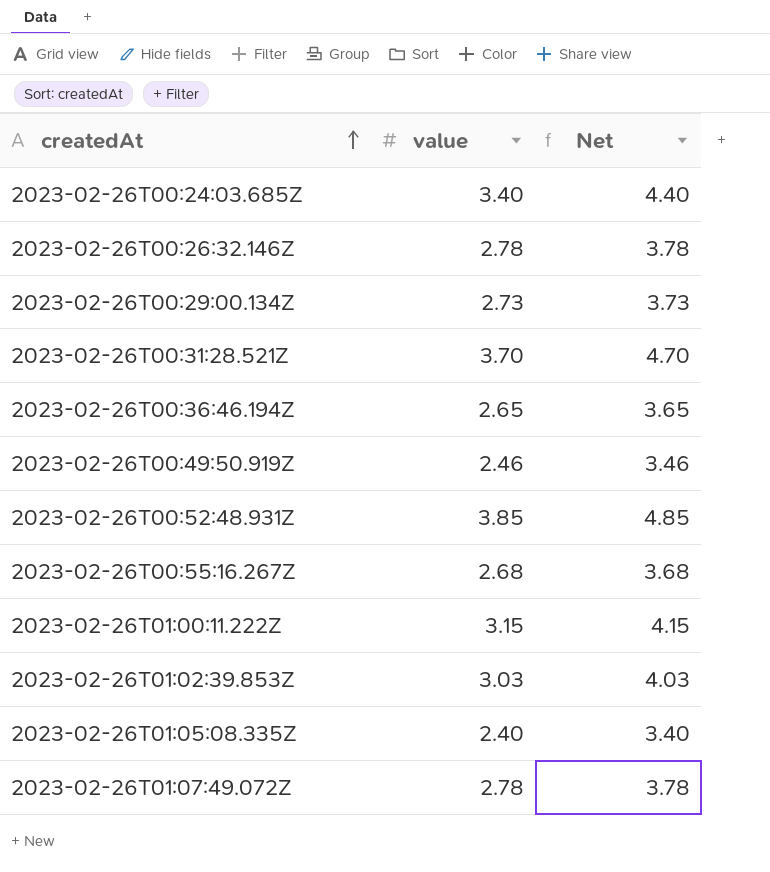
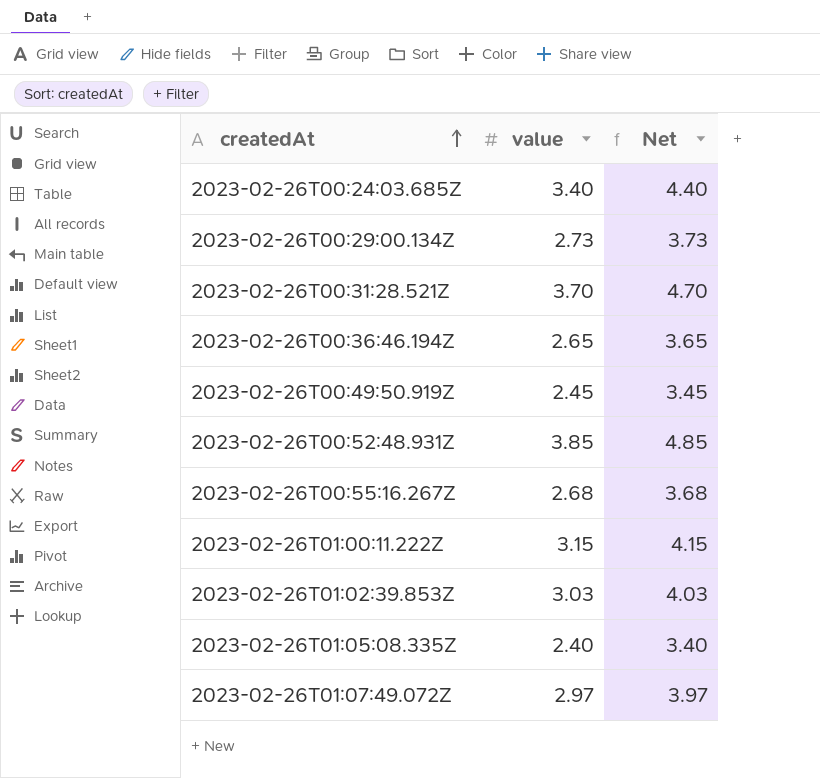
row 2023-02-26T00:26:32.146Z: 2.78 | 3.78 -> none
2023-02-26T00:49:50.919Z | value: 2.46 -> 2.45
2023-02-26T00:49:50.919Z | Net: 3.46 -> 3.45
2023-02-26T01:07:49.072Z | value: 2.78 -> 2.97
2023-02-26T01:07:49.072Z | Net: 3.78 -> 3.97

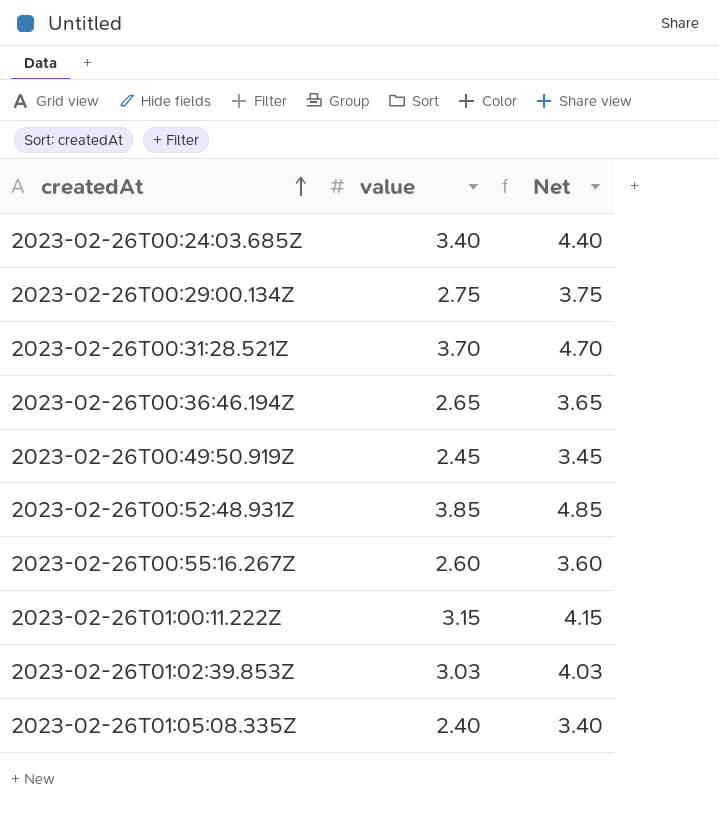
row 2023-02-26T01:07:49.072Z: 2.97 | 3.97 -> none
2023-02-26T00:29:00.134Z | value: 2.73 -> 2.75
2023-02-26T00:29:00.134Z | Net: 3.73 -> 3.75
2023-02-26T00:55:16.267Z | value: 2.68 -> 2.60
2023-02-26T00:55:16.267Z | Net: 3.68 -> 3.60

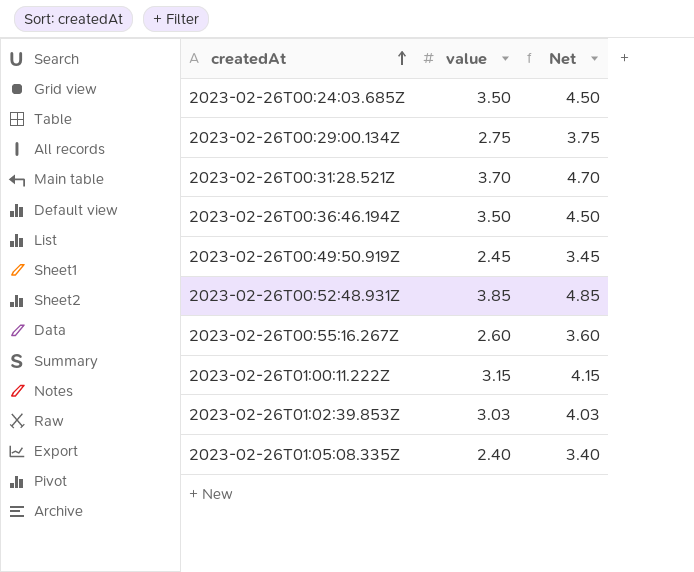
2023-02-26T00:24:03.685Z | value: 3.40 -> 3.50
2023-02-26T00:24:03.685Z | Net: 4.40 -> 4.50
2023-02-26T00:36:46.194Z | value: 2.65 -> 3.50
2023-02-26T00:36:46.194Z | Net: 3.65 -> 4.50

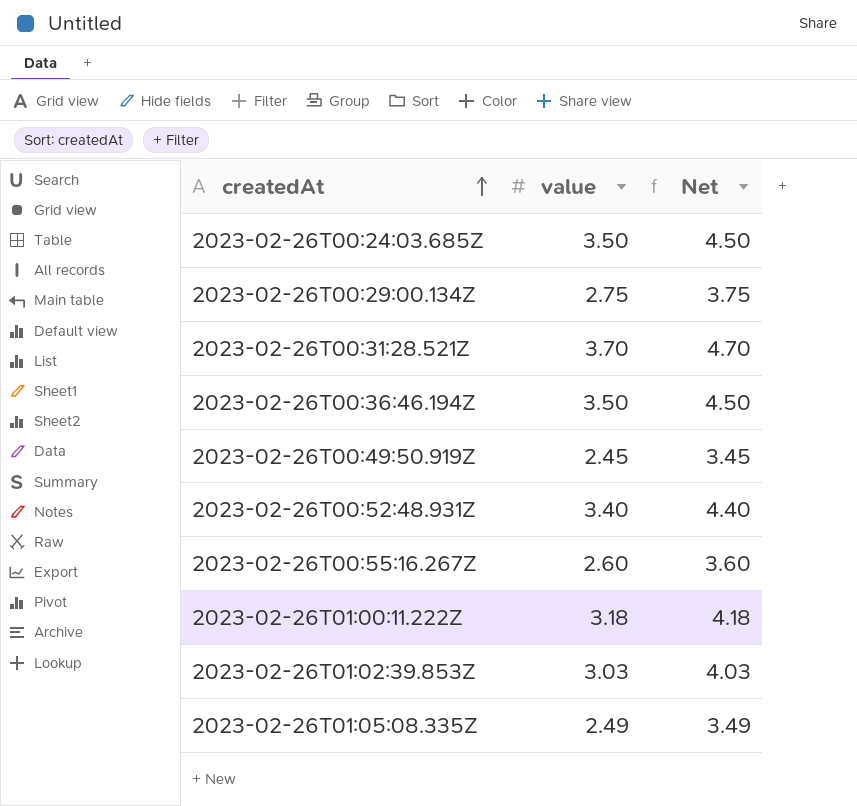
2023-02-26T00:52:48.931Z | value: 3.85 -> 3.40
2023-02-26T00:52:48.931Z | Net: 4.85 -> 4.40
2023-02-26T01:00:11.222Z | value: 3.15 -> 3.18
2023-02-26T01:00:11.222Z | Net: 4.15 -> 4.18
2023-02-26T01:05:08.335Z | value: 2.40 -> 2.49
2023-02-26T01:05:08.335Z | Net: 3.40 -> 3.49

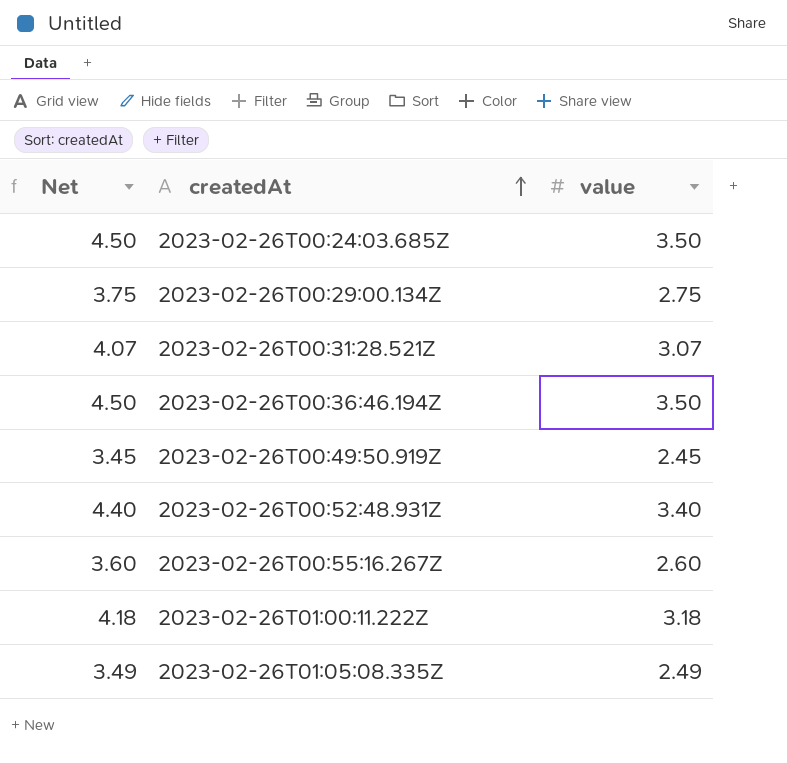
column Net | position: 3 -> 1
row 2023-02-26T01:02:39.853Z: 3.03 | 4.03 -> none
2023-02-26T00:31:28.521Z | Net: 4.70 -> 4.07
2023-02-26T00:31:28.521Z | value: 3.70 -> 3.07

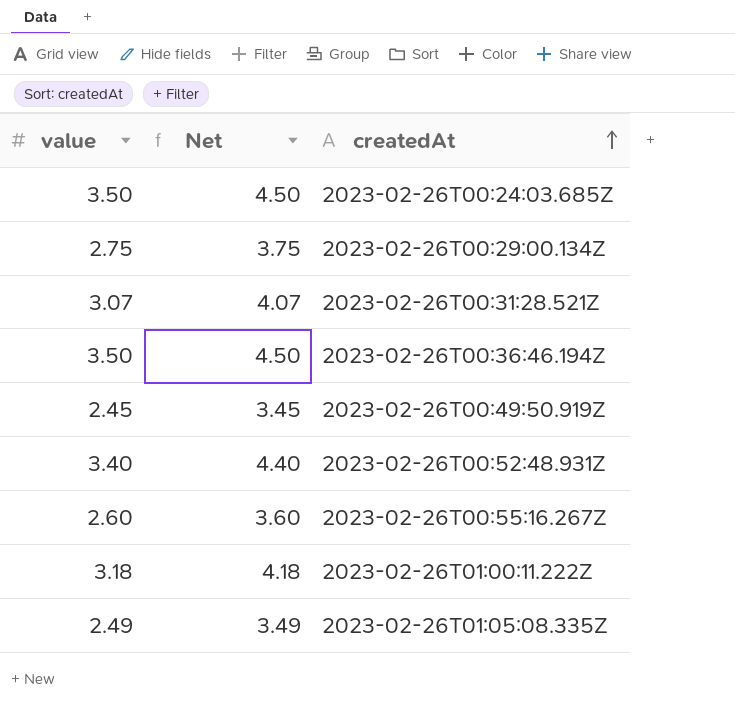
column value | position: 3 -> 1

